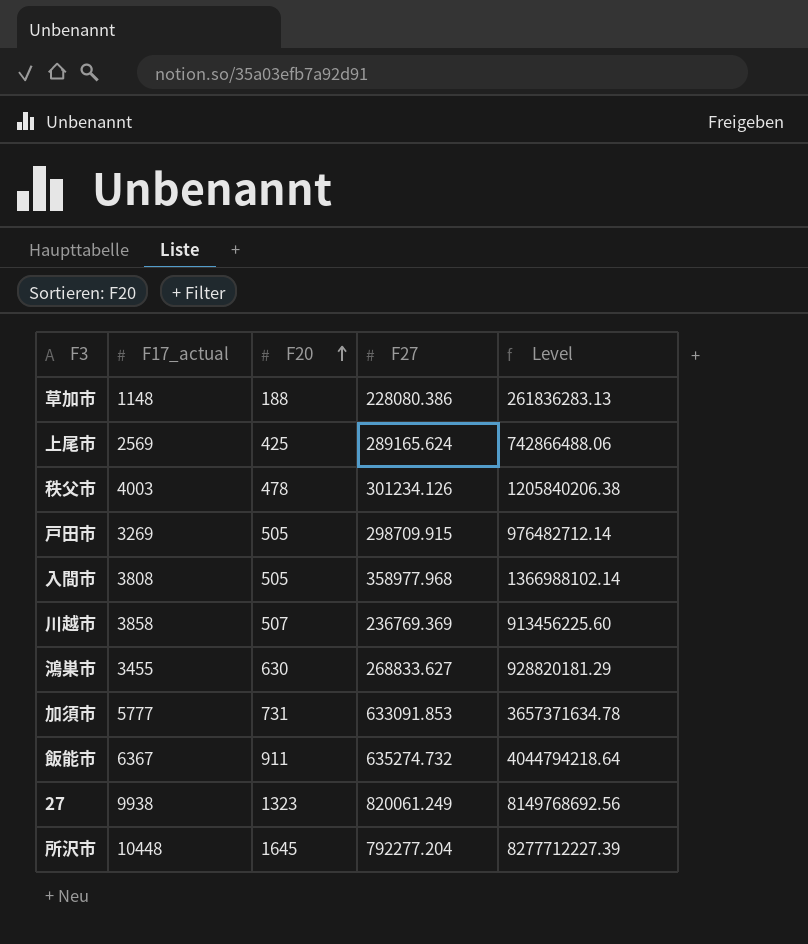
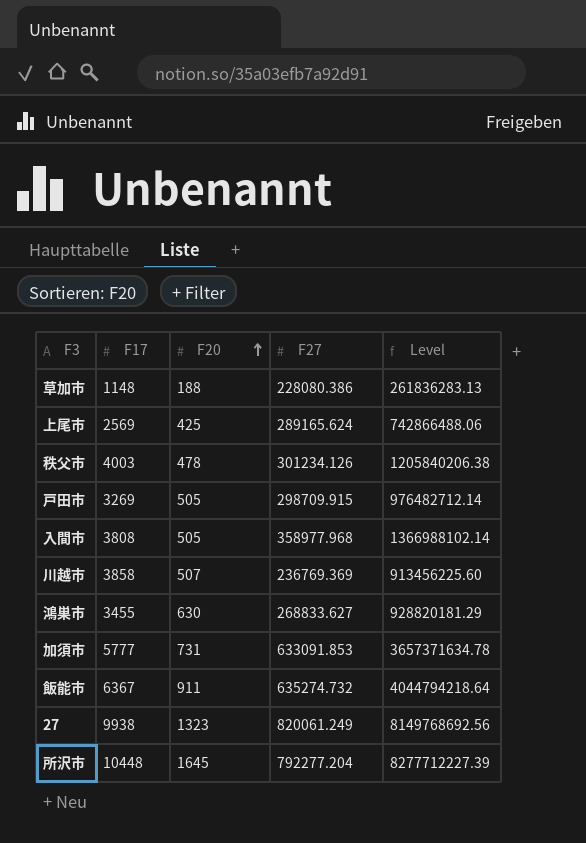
column name: F17_actual -> F17

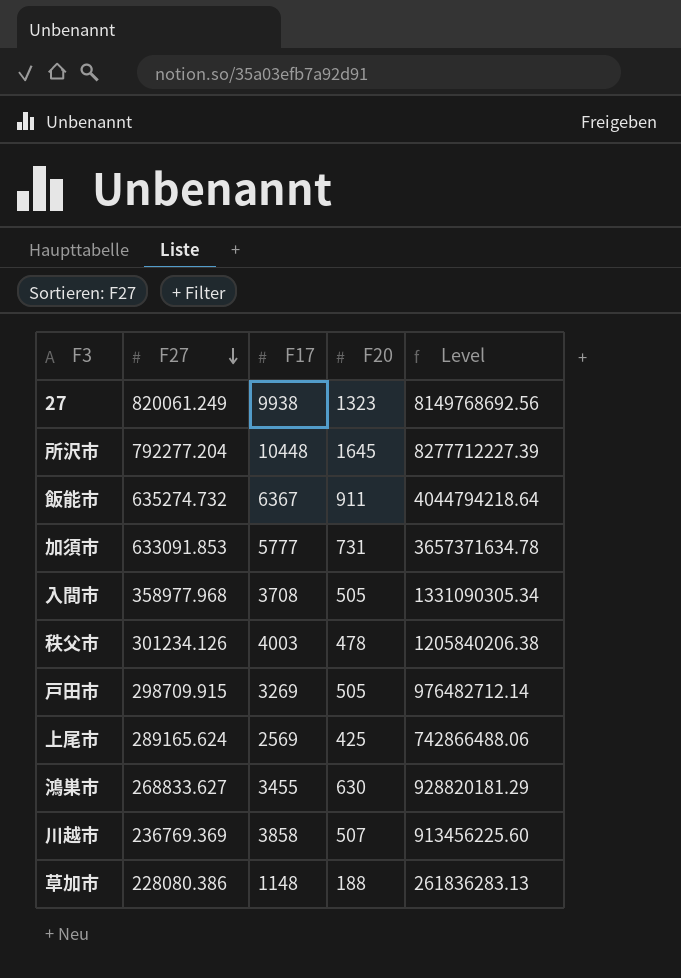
row order: F20 ascending -> F27 descending
column F27 | position: 4 -> 2
入間市 | F17: 3808 -> 3708
入間市 | Level: 1366988102.14 -> 1331090305.34

